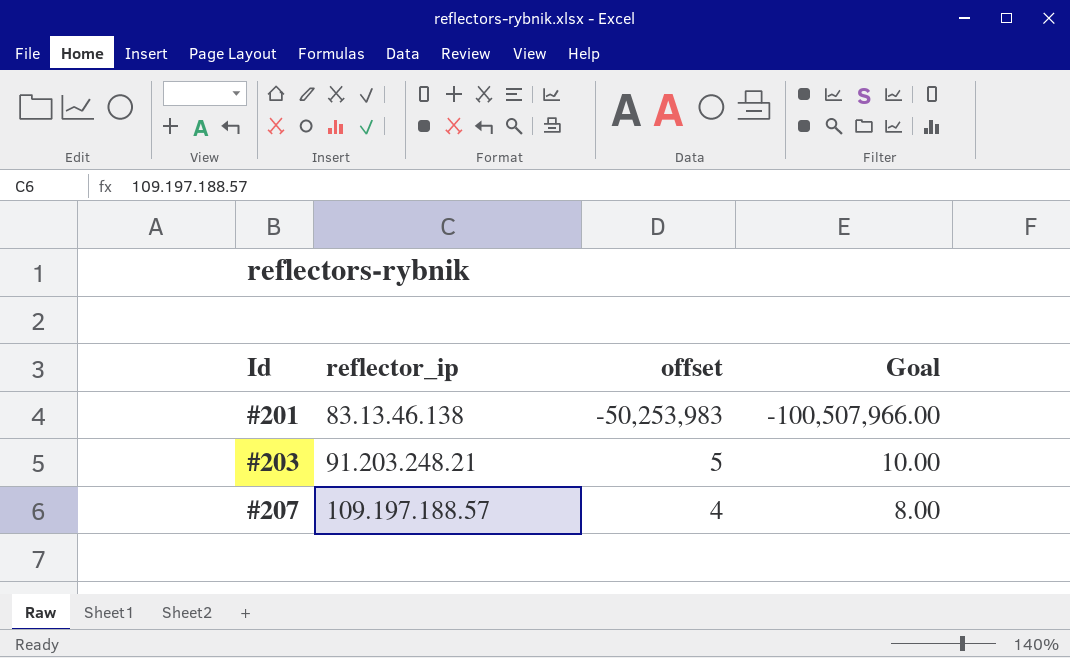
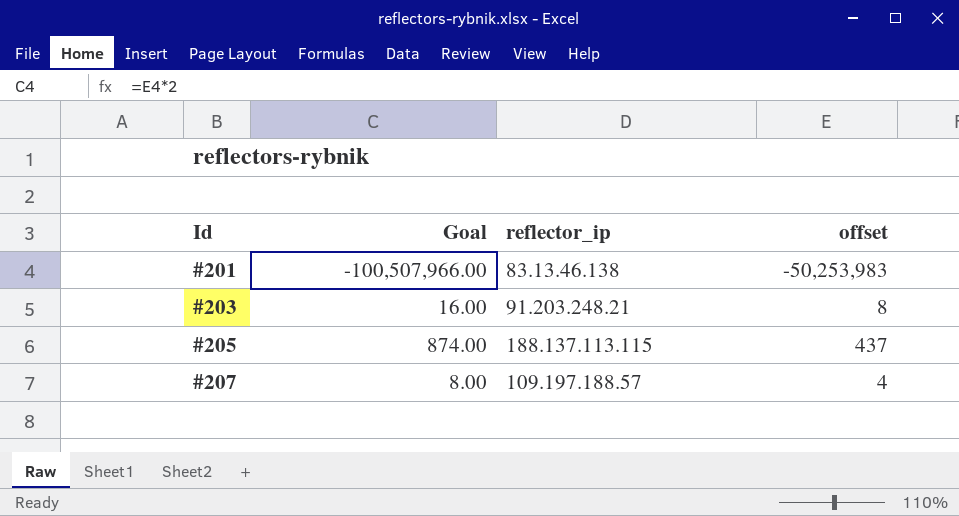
column Goal | position: 4 -> 2
#203 | Goal: 10.00 -> 16.00
#203 | offset: 5 -> 8
row #205: none -> 874.00 | 188.137.113.115 | 437

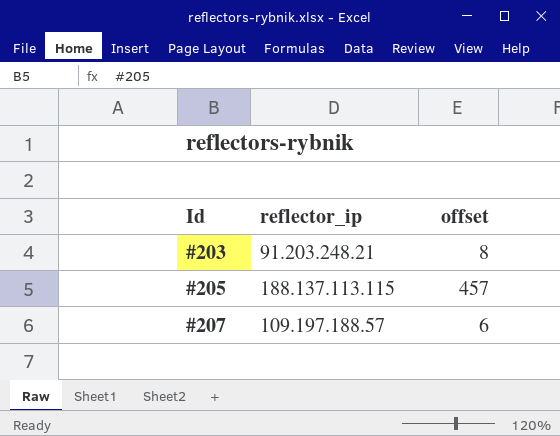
column Goal | formula: [offset] * 2 -> none
row #201: -100,507,966.00 | 83.13.46.138 | -50,253,983 -> none
#205 | offset: 437 -> 457
#207 | offset: 4 -> 6

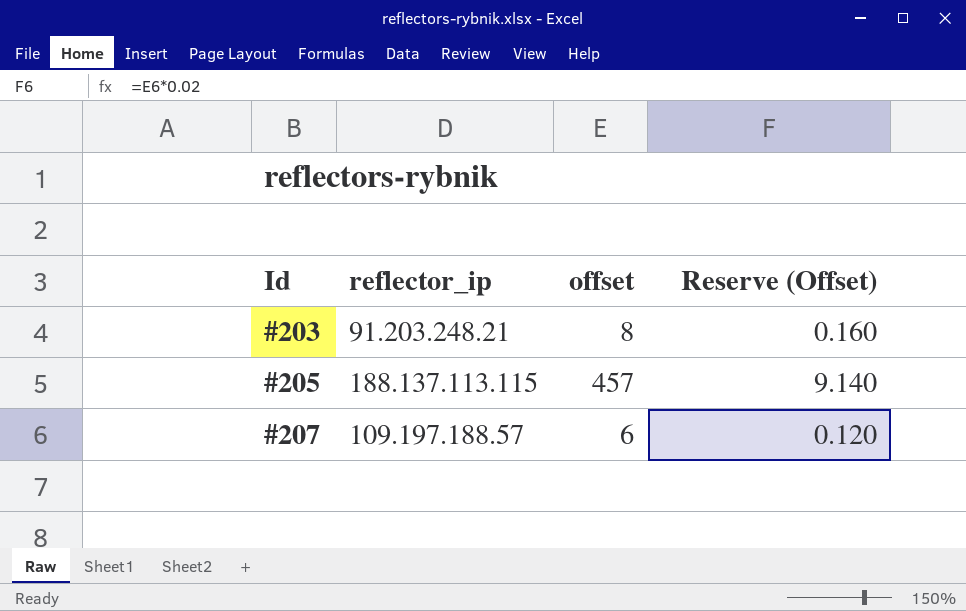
column Reserve (Offset) | formula: none -> [offset] * 0.02

